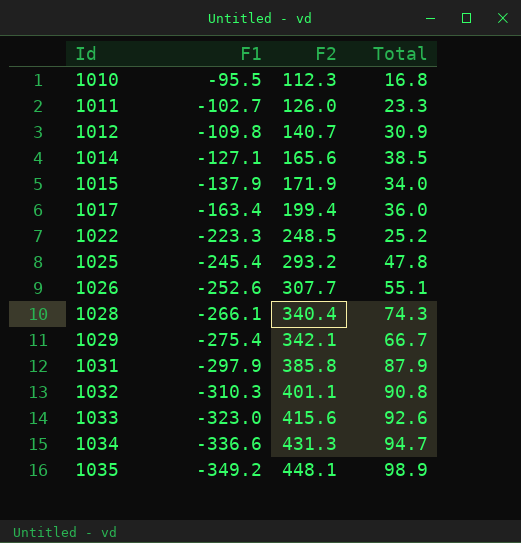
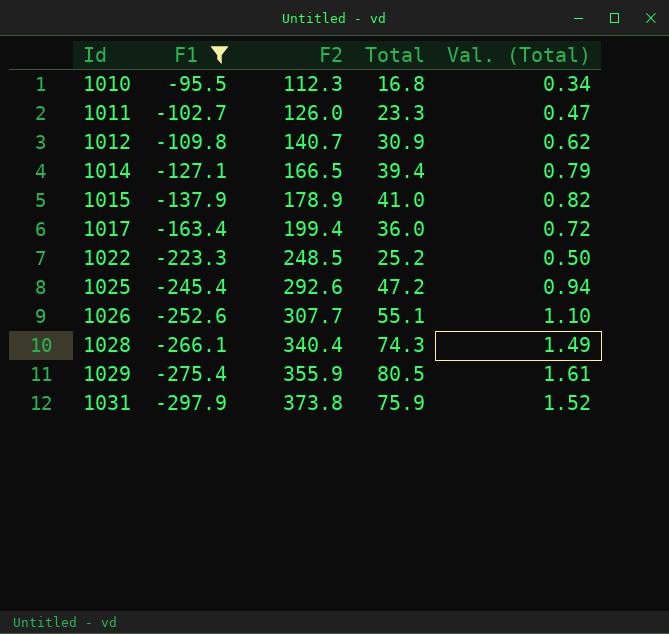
filter: none -> F1 >= -297.9
column Val. (Total) | formula: none -> [Total] * 0.02
1014 | F2: 165.6 -> 166.5
1014 | Total: 38.5 -> 39.4
1015 | F2: 171.9 -> 178.9
1015 | Total: 34.0 -> 41.0
1025 | F2: 293.2 -> 292.6
1025 | Total: 47.8 -> 47.2
1029 | F2: 342.1 -> 355.9
1029 | Total: 66.7 -> 80.5
1031 | F2: 385.8 -> 373.8
1031 | Total: 87.9 -> 75.9

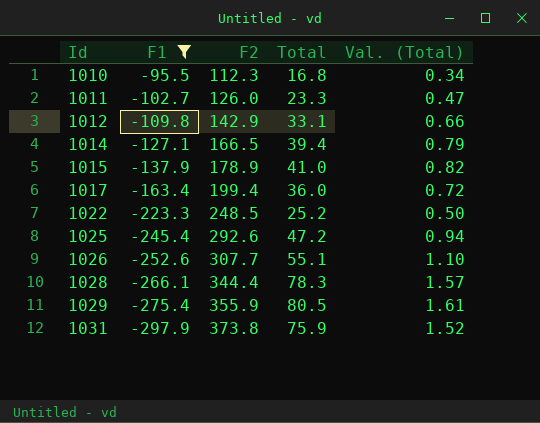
1012 | F2: 140.7 -> 142.9
1012 | Total: 30.9 -> 33.1
1012 | Val. (Total): 0.62 -> 0.66
1028 | F2: 340.4 -> 344.4
1028 | Total: 74.3 -> 78.3
1028 | Val. (Total): 1.49 -> 1.57

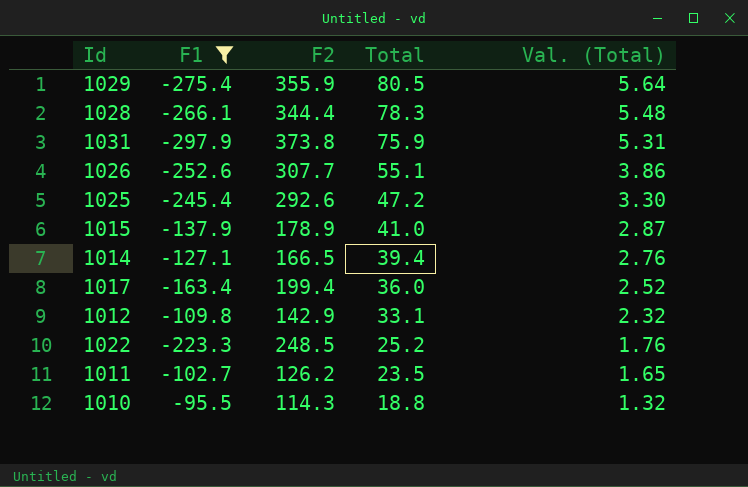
row order: Id ascending -> Total descending
column Val. (Total) | formula: [Total] * 0.02 -> [Total] * 0.07
1011 | F2: 126.0 -> 126.2
1011 | Total: 23.3 -> 23.5
1010 | F2: 112.3 -> 114.3
1010 | Total: 16.8 -> 18.8

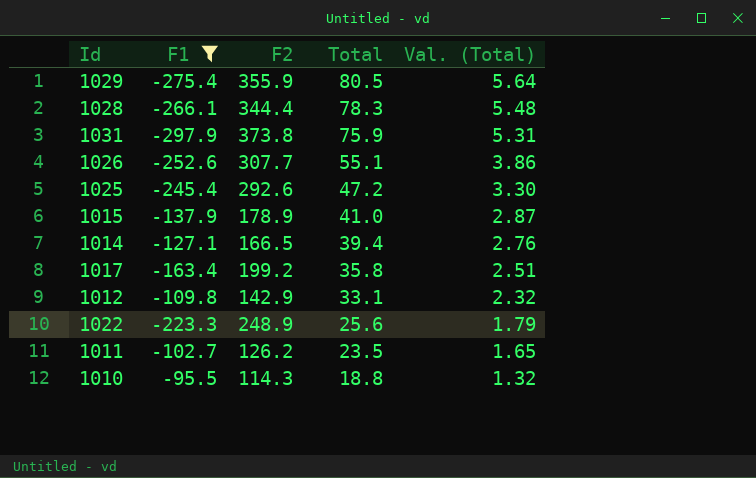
1017 | F2: 199.4 -> 199.2
1017 | Total: 36.0 -> 35.8
1017 | Val. (Total): 2.52 -> 2.51
1022 | F2: 248.5 -> 248.9
1022 | Total: 25.2 -> 25.6
1022 | Val. (Total): 1.76 -> 1.79

